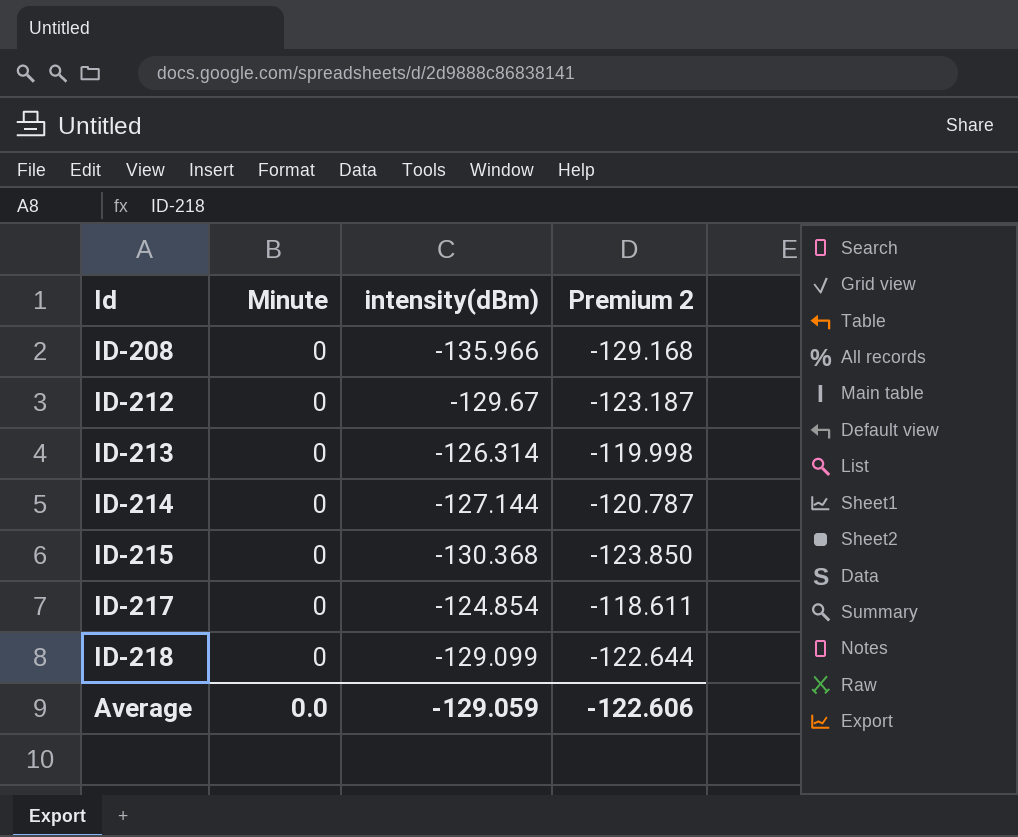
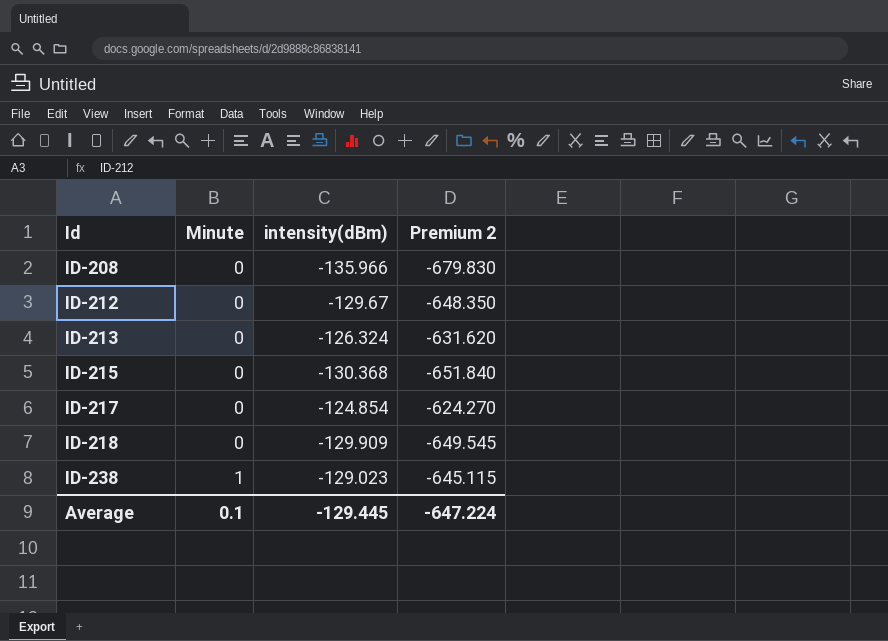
column Premium 2 | formula: [intensity(dBm)] * 0.95 -> [intensity(dBm)] * 5
row ID-214: 0 | -127.144 | -120.787 -> none
ID-213 | intensity(dBm): -126.314 -> -126.324
ID-218 | intensity(dBm): -129.099 -> -129.909
row ID-238: none -> 1 | -129.023 | -645.115
Average | Minute: 0.0 -> 0.1
Average | intensity(dBm): -129.059 -> -129.445
Average | Premium 2: -122.606 -> -647.224

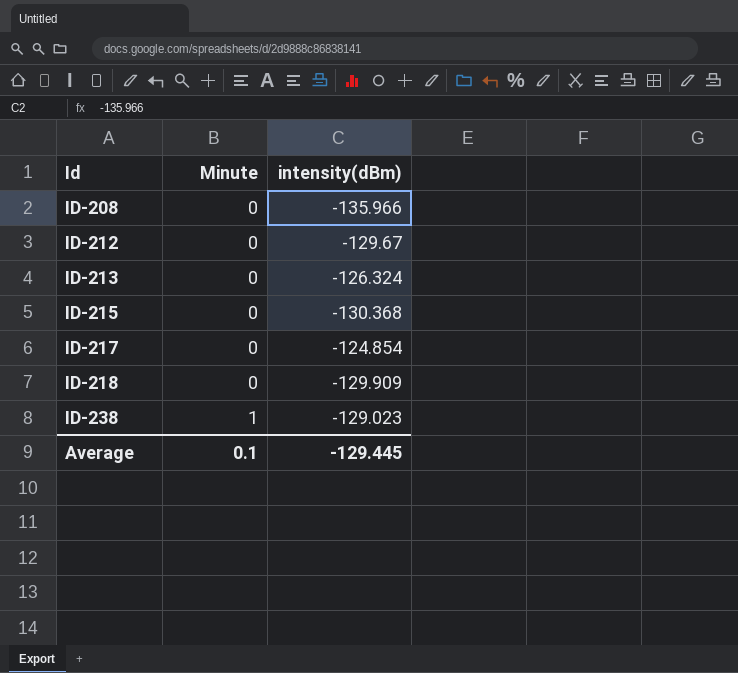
column Premium 2 | formula: [intensity(dBm)] * 5 -> none

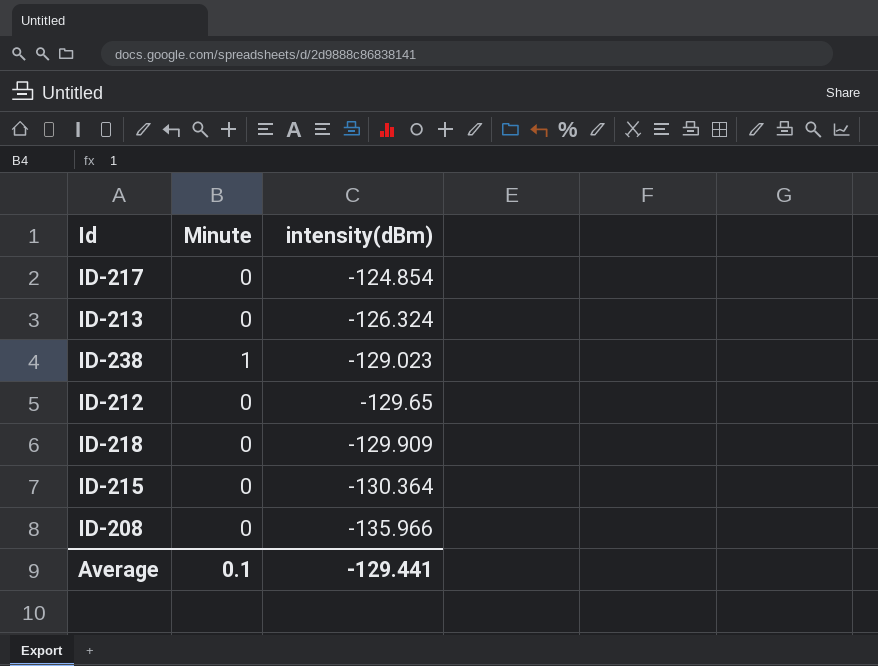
row order: Id ascending -> intensity(dBm) descending
ID-212 | intensity(dBm): -129.67 -> -129.65
ID-215 | intensity(dBm): -130.368 -> -130.364
Average | intensity(dBm): -129.445 -> -129.441

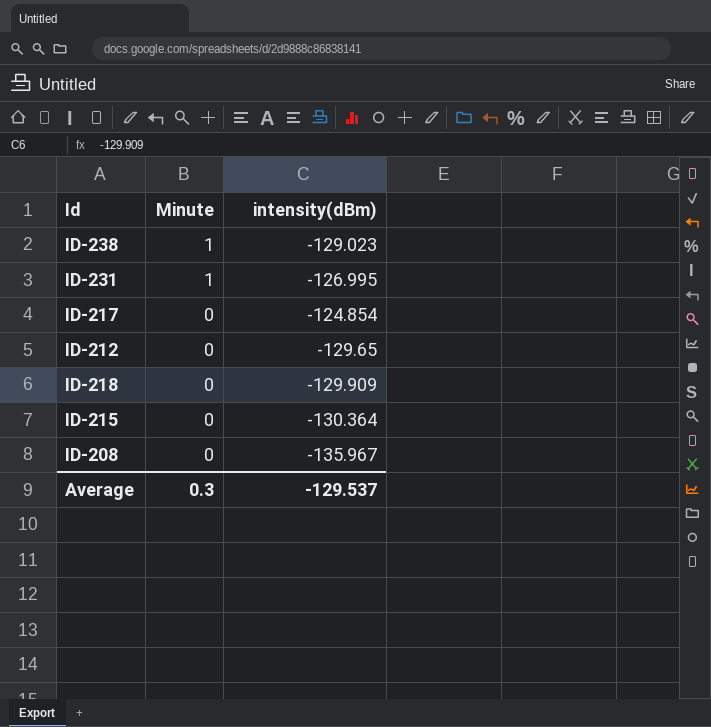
row order: intensity(dBm) descending -> Minute descending
row ID-213: 0 | -126.324 -> none
row ID-231: none -> 1 | -126.995
ID-208 | intensity(dBm): -135.966 -> -135.967
Average | Minute: 0.1 -> 0.3
Average | intensity(dBm): -129.441 -> -129.537

